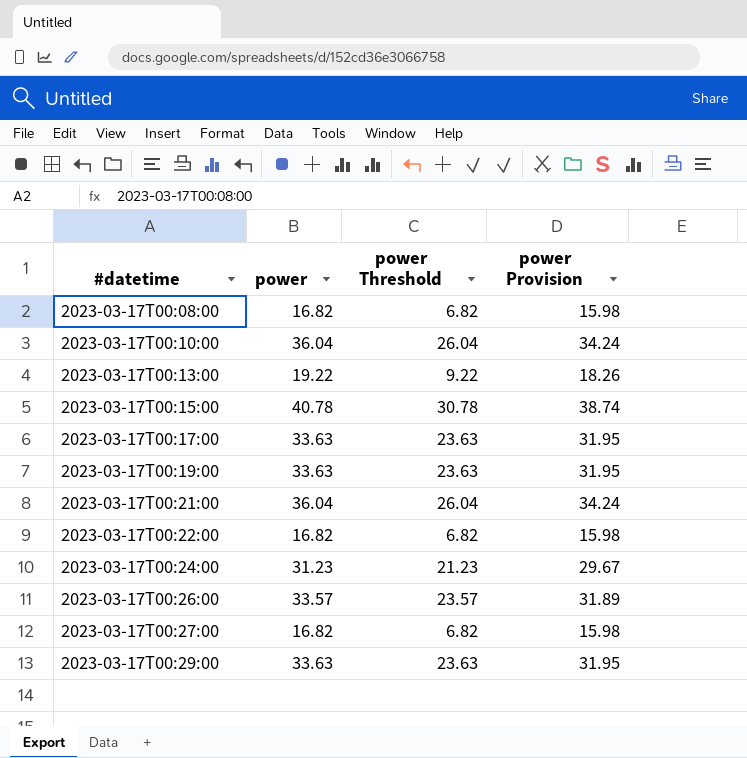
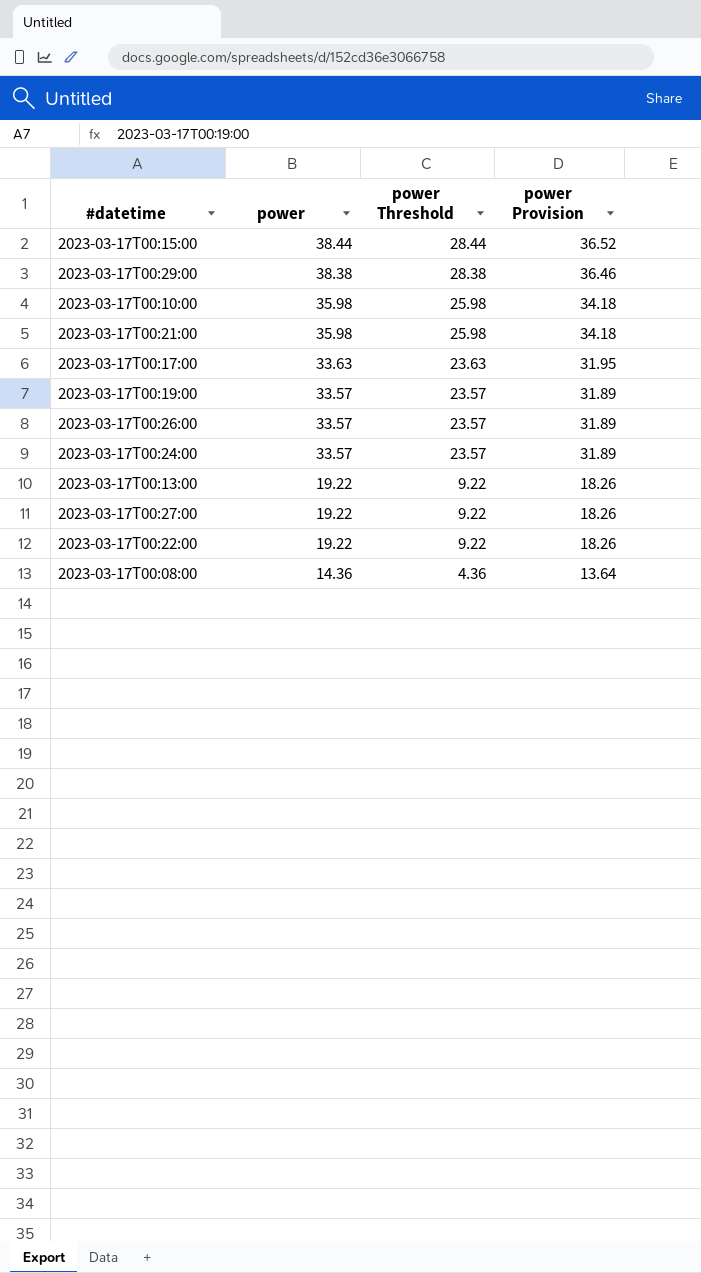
row order: #datetime ascending -> power descending
2023-03-17T00:15:00 | power: 40.78 -> 38.44
2023-03-17T00:15:00 | power Threshold: 30.78 -> 28.44
2023-03-17T00:15:00 | power Provision: 38.74 -> 36.52
2023-03-17T00:29:00 | power: 33.63 -> 38.38
2023-03-17T00:29:00 | power Threshold: 23.63 -> 28.38
2023-03-17T00:29:00 | power Provision: 31.95 -> 36.46
2023-03-17T00:10:00 | power: 36.04 -> 35.98
2023-03-17T00:10:00 | power Threshold: 26.04 -> 25.98
2023-03-17T00:10:00 | power Provision: 34.24 -> 34.18
2023-03-17T00:21:00 | power: 36.04 -> 35.98
2023-03-17T00:21:00 | power Threshold: 26.04 -> 25.98
2023-03-17T00:21:00 | power Provision: 34.24 -> 34.18
2023-03-17T00:19:00 | power: 33.63 -> 33.57
2023-03-17T00:19:00 | power Threshold: 23.63 -> 23.57
2023-03-17T00:19:00 | power Provision: 31.95 -> 31.89
2023-03-17T00:24:00 | power: 31.23 -> 33.57
2023-03-17T00:24:00 | power Threshold: 21.23 -> 23.57
2023-03-17T00:24:00 | power Provision: 29.67 -> 31.89
2023-03-17T00:27:00 | power: 16.82 -> 19.22
2023-03-17T00:27:00 | power Threshold: 6.82 -> 9.22
2023-03-17T00:27:00 | power Provision: 15.98 -> 18.26
2023-03-17T00:22:00 | power: 16.82 -> 19.22
2023-03-17T00:22:00 | power Threshold: 6.82 -> 9.22
2023-03-17T00:22:00 | power Provision: 15.98 -> 18.26
2023-03-17T00:08:00 | power: 16.82 -> 14.36
2023-03-17T00:08:00 | power Threshold: 6.82 -> 4.36
2023-03-17T00:08:00 | power Provision: 15.98 -> 13.64

